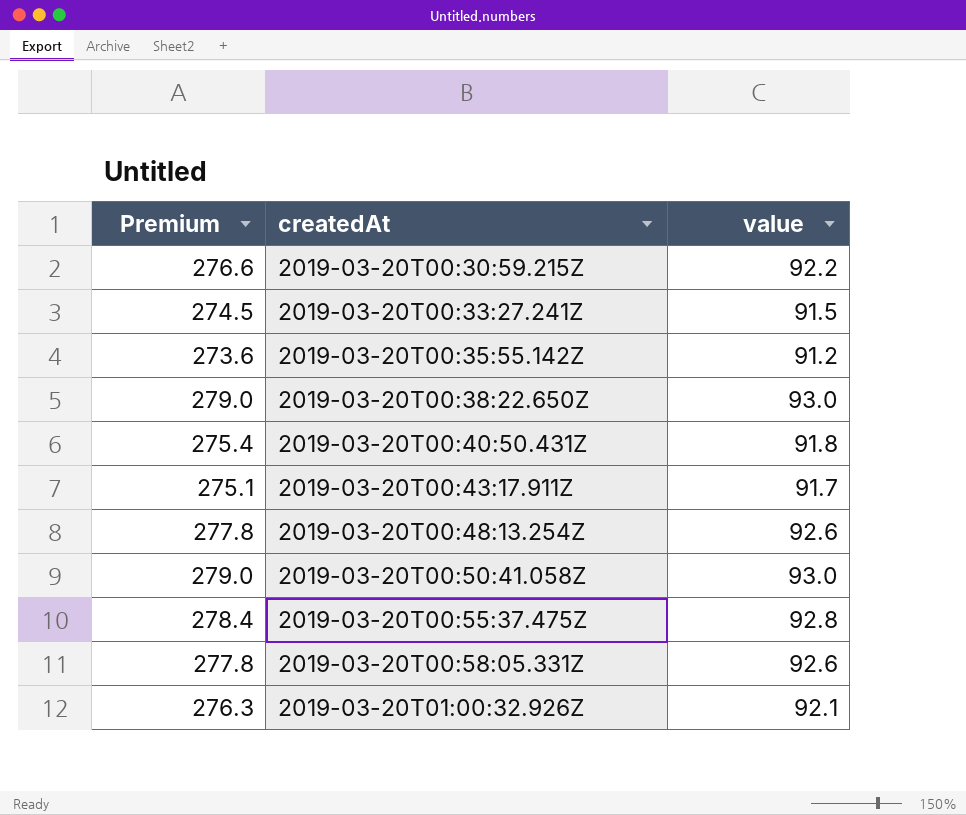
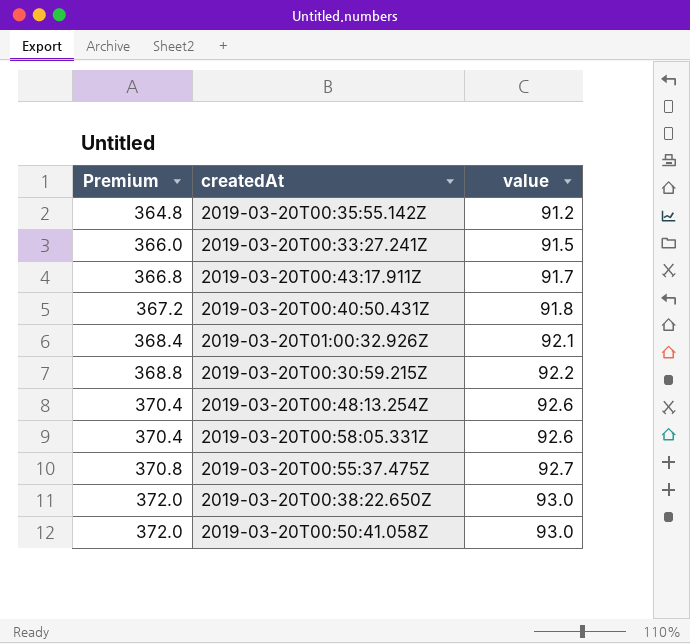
row order: createdAt ascending -> Premium ascending
column Premium | formula: [value] * 3 -> [value] * 4
2019-03-20T00:55:37.475Z | value: 92.8 -> 92.7

